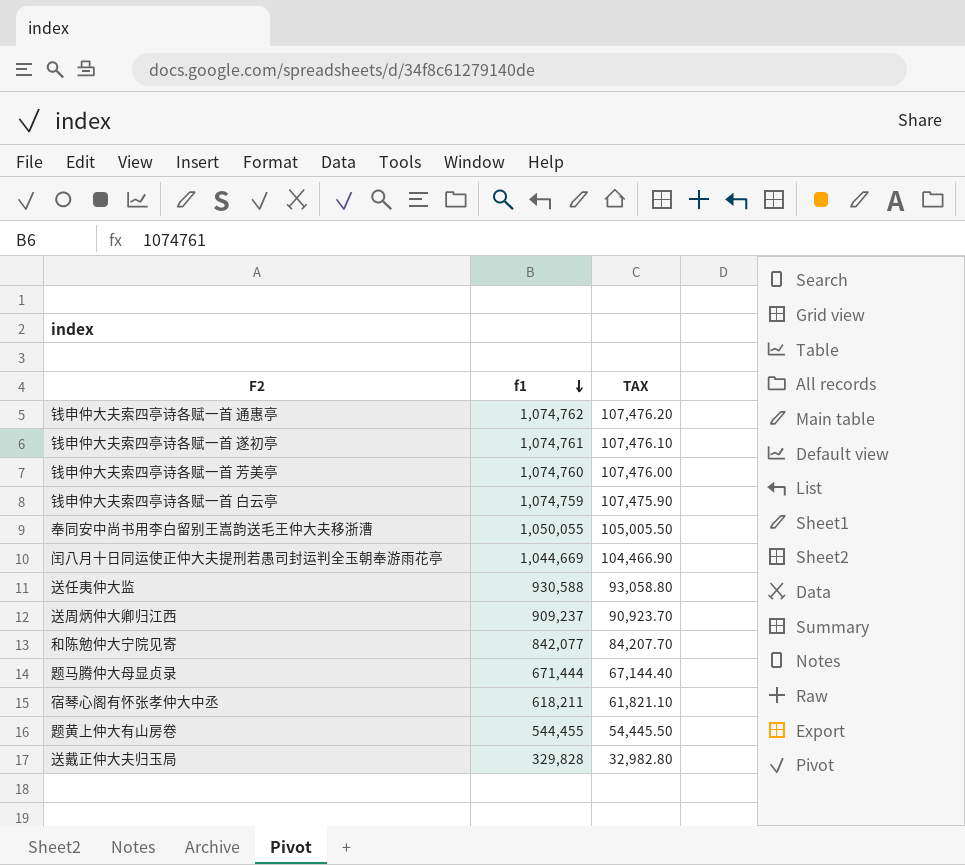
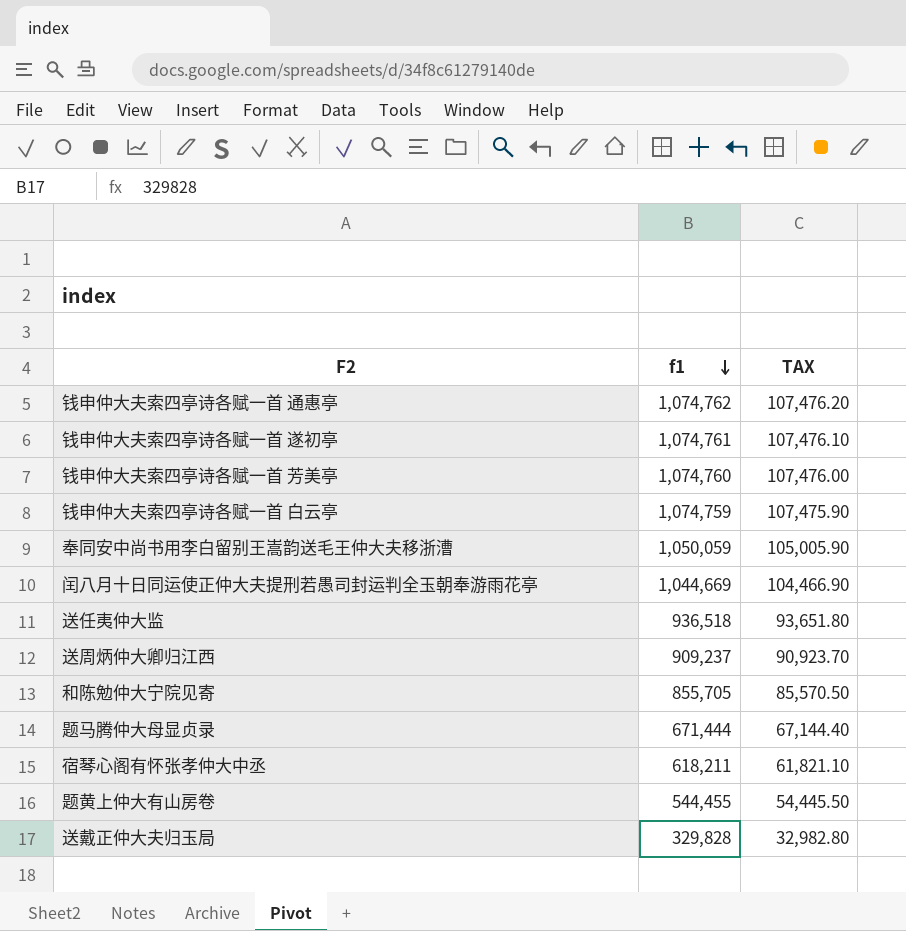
奉同安中尚书用李白留别王嵩韵送毛王仲大夫移浙漕 | f1: 1,050,055 -> 1,050,059
奉同安中尚书用李白留别王嵩韵送毛王仲大夫移浙漕 | TAX: 105,005.50 -> 105,005.90
送任夷仲大监 | f1: 930,588 -> 936,518
送任夷仲大监 | TAX: 93,058.80 -> 93,651.80
和陈勉仲大宁院见寄 | f1: 842,077 -> 855,705
和陈勉仲大宁院见寄 | TAX: 84,207.70 -> 85,570.50

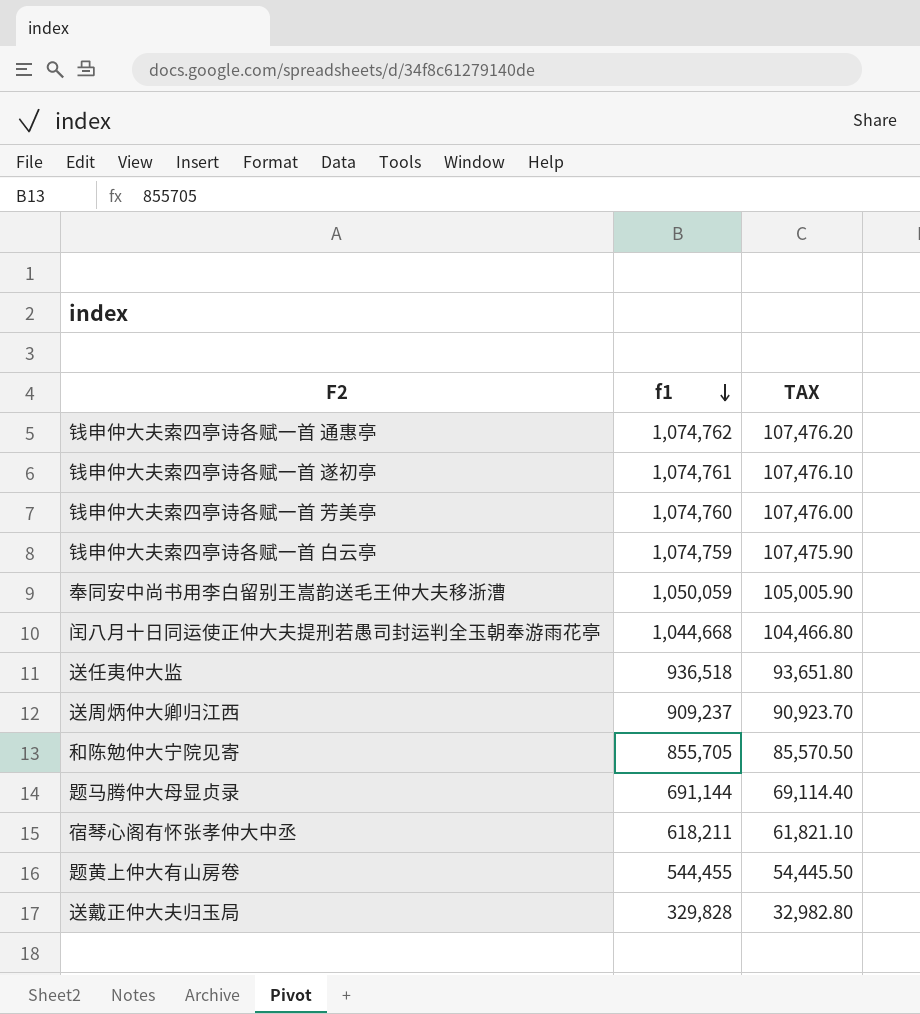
闰八月十日同运使正仲大夫提刑若愚司封运判全玉朝奉游雨花亭 | f1: 1,044,669 -> 1,044,668
闰八月十日同运使正仲大夫提刑若愚司封运判全玉朝奉游雨花亭 | TAX: 104,466.90 -> 104,466.80
题马腾仲大母显贞录 | f1: 671,444 -> 691,144
题马腾仲大母显贞录 | TAX: 67,144.40 -> 69,114.40

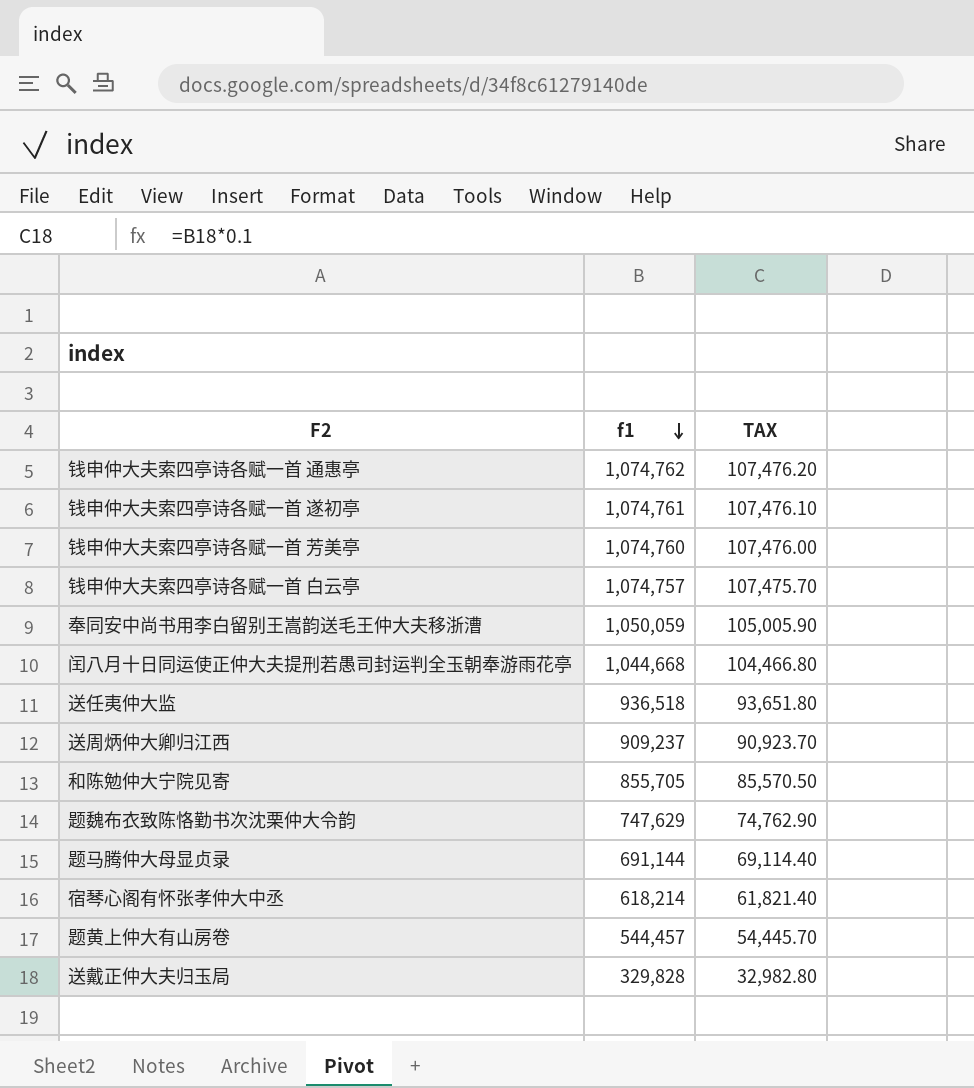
钱申仲大夫索四亭诗各赋一首 白云亭 | f1: 1,074,759 -> 1,074,757
钱申仲大夫索四亭诗各赋一首 白云亭 | TAX: 107,475.90 -> 107,475.70
row 题魏布衣致陈恪勤书次沈栗仲大令韵: none -> 747,629 | 74,762.90
宿琴心阁有怀张孝仲大中丞 | f1: 618,211 -> 618,214
宿琴心阁有怀张孝仲大中丞 | TAX: 61,821.10 -> 61,821.40
题黄上仲大有山房卷 | f1: 544,455 -> 544,457
题黄上仲大有山房卷 | TAX: 54,445.50 -> 54,445.70

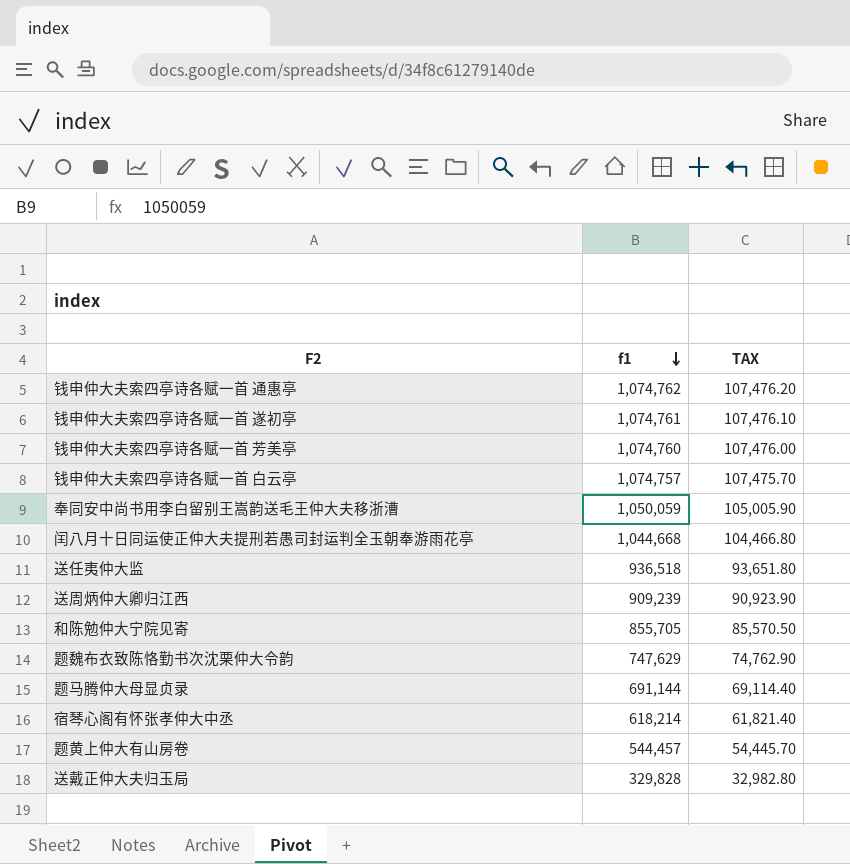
送周炳仲大卿归江西 | f1: 909,237 -> 909,239
送周炳仲大卿归江西 | TAX: 90,923.70 -> 90,923.90

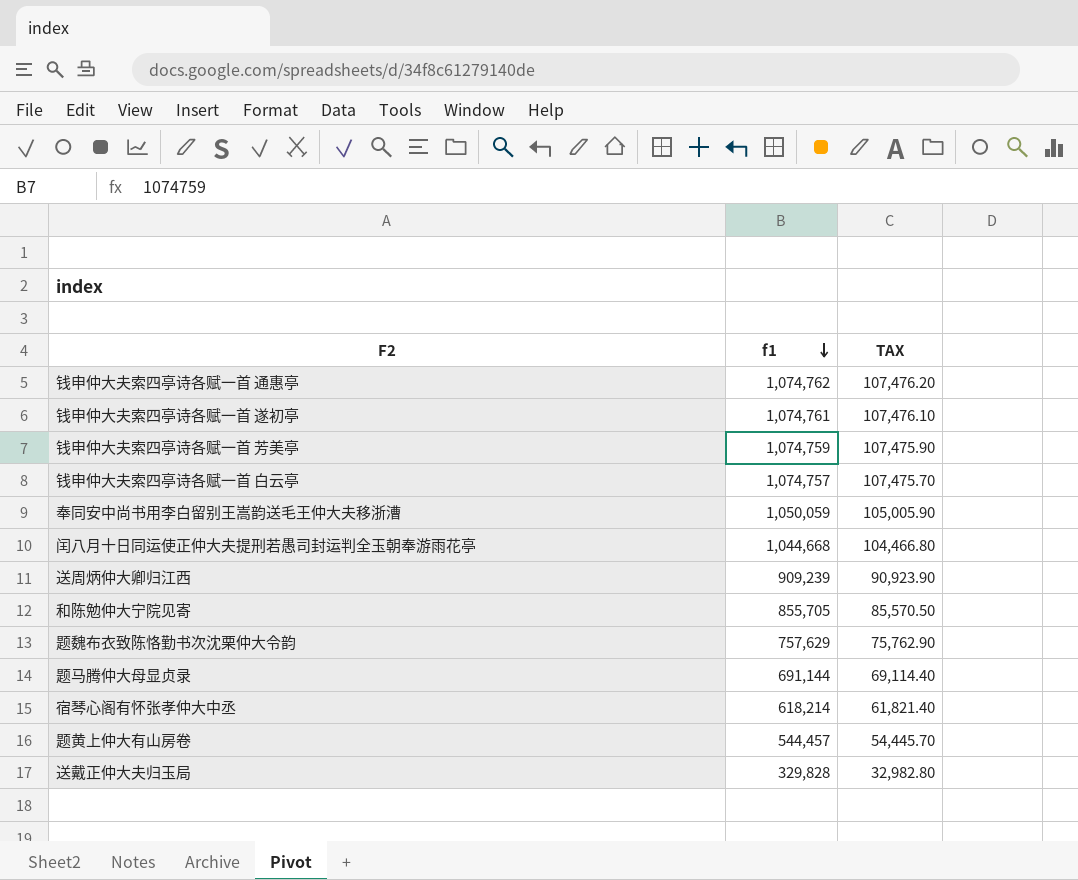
row 送任夷仲大监: 936,518 | 93,651.80 -> none
钱申仲大夫索四亭诗各赋一首 芳美亭 | f1: 1,074,760 -> 1,074,759
钱申仲大夫索四亭诗各赋一首 芳美亭 | TAX: 107,476.00 -> 107,475.90
题魏布衣致陈恪勤书次沈栗仲大令韵 | f1: 747,629 -> 757,629
题魏布衣致陈恪勤书次沈栗仲大令韵 | TAX: 74,762.90 -> 75,762.90

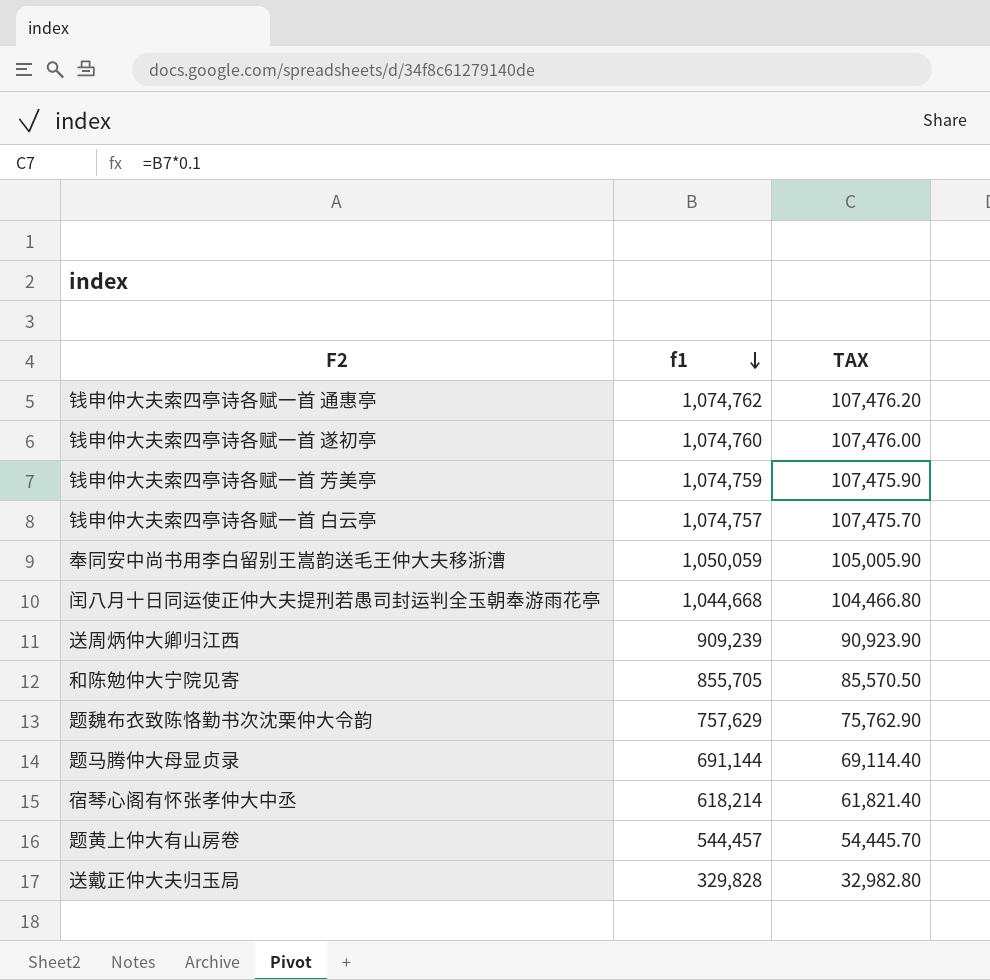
钱申仲大夫索四亭诗各赋一首 遂初亭 | f1: 1,074,761 -> 1,074,760
钱申仲大夫索四亭诗各赋一首 遂初亭 | TAX: 107,476.10 -> 107,476.00

